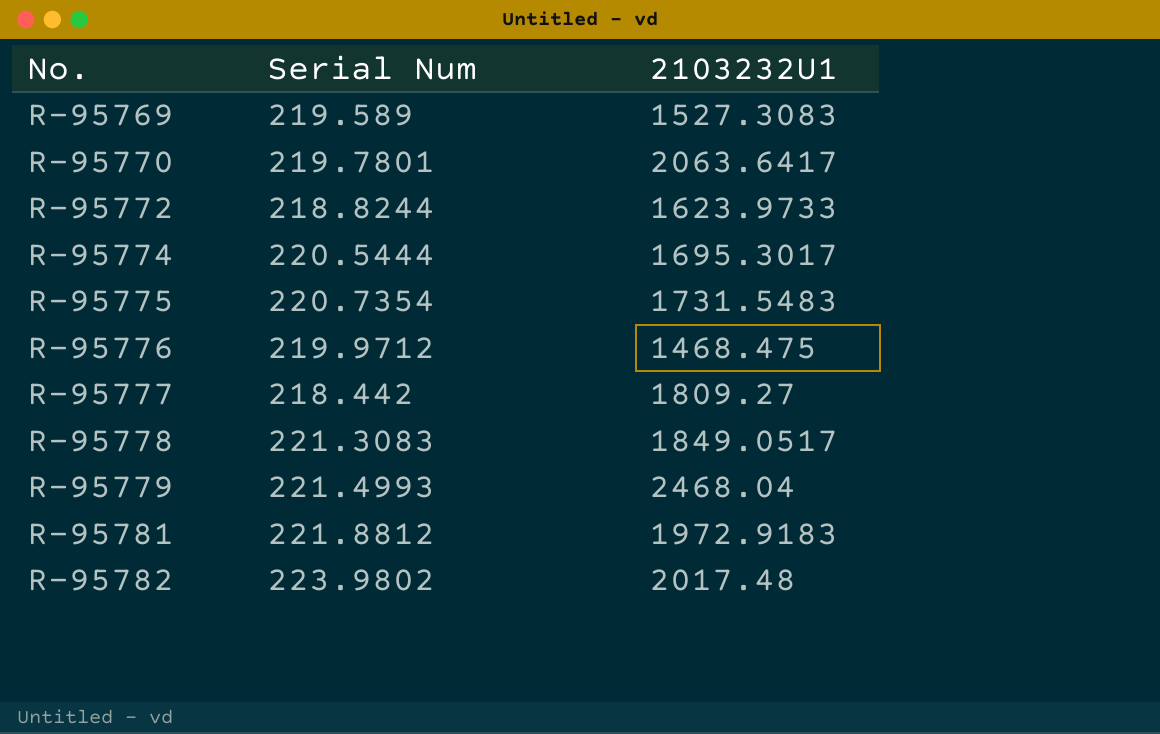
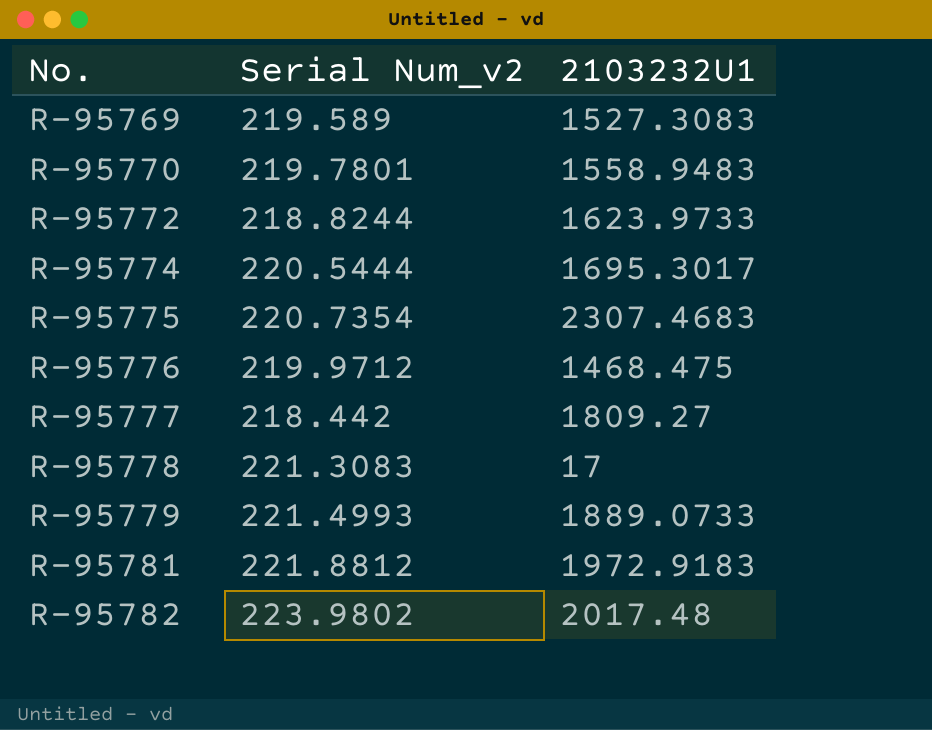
column name: Serial Num -> Serial Num_v2
R-95770 | 2103232U1: 2063.6417 -> 1558.9483
R-95775 | 2103232U1: 1731.5483 -> 2307.4683
R-95778 | 2103232U1: 1849.0517 -> 17
R-95779 | 2103232U1: 2468.04 -> 1889.0733

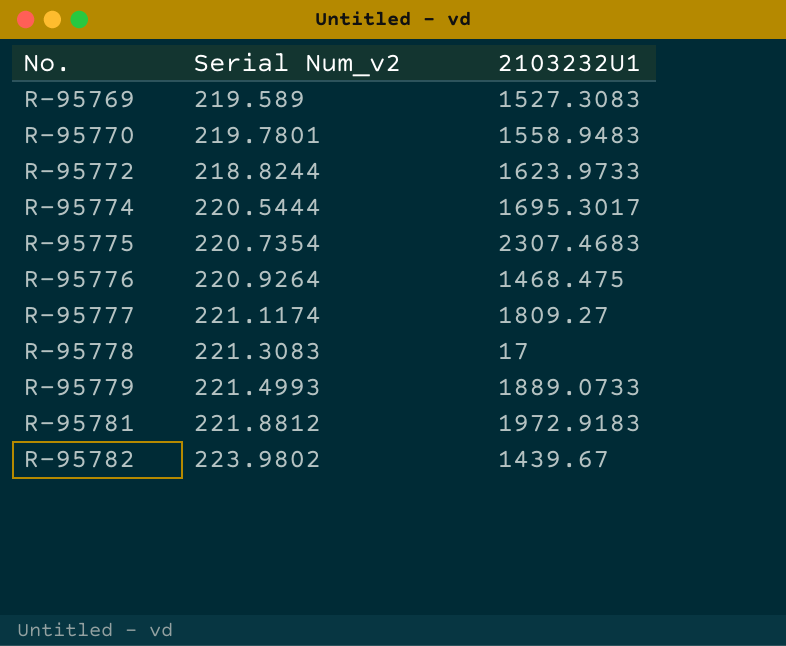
R-95776 | Serial Num_v2: 219.9712 -> 220.9264
R-95777 | Serial Num_v2: 218.442 -> 221.1174
R-95782 | 2103232U1: 2017.48 -> 1439.67

